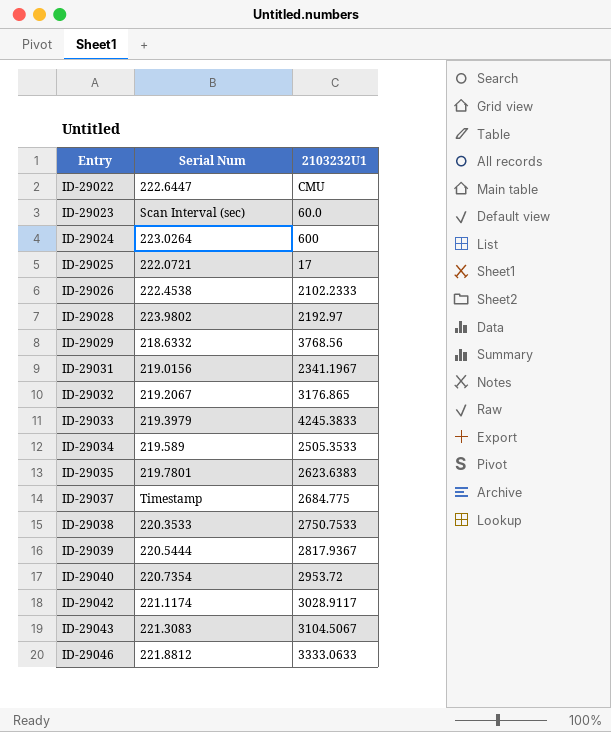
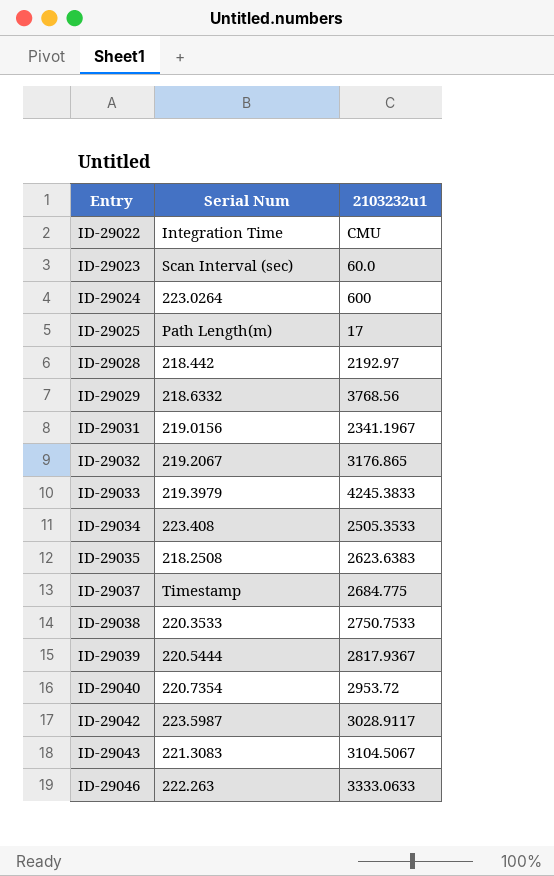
column name: 2103232U1 -> 2103232u1
row ID-29026: 222.4538 | 2102.2333 -> none
ID-29022 | Serial Num: 222.6447 -> Integration Time
ID-29025 | Serial Num: 222.0721 -> Path Length(m)
ID-29028 | Serial Num: 223.9802 -> 218.442
ID-29034 | Serial Num: 219.589 -> 223.408
ID-29035 | Serial Num: 219.7801 -> 218.2508
ID-29042 | Serial Num: 221.1174 -> 223.5987
ID-29046 | Serial Num: 221.8812 -> 222.263

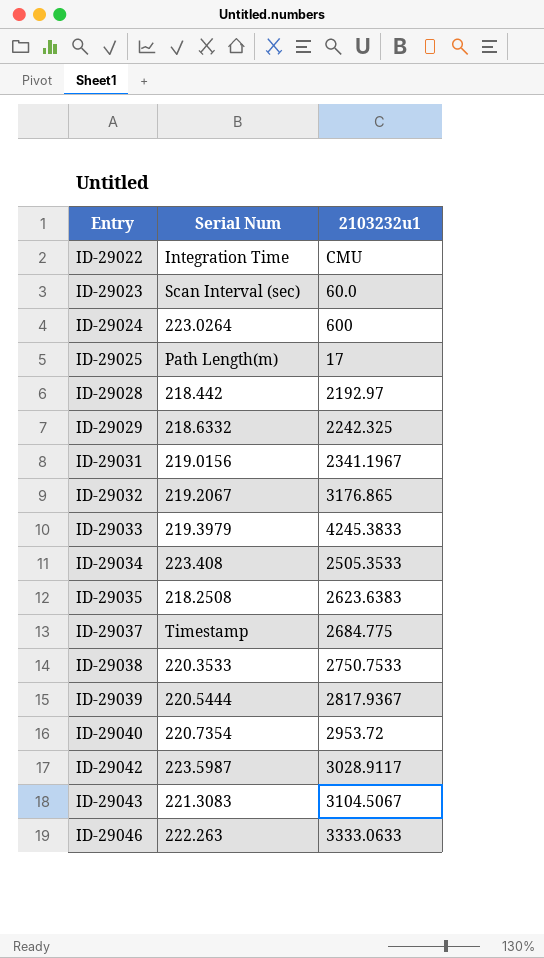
ID-29029 | 2103232u1: 3768.56 -> 2242.325

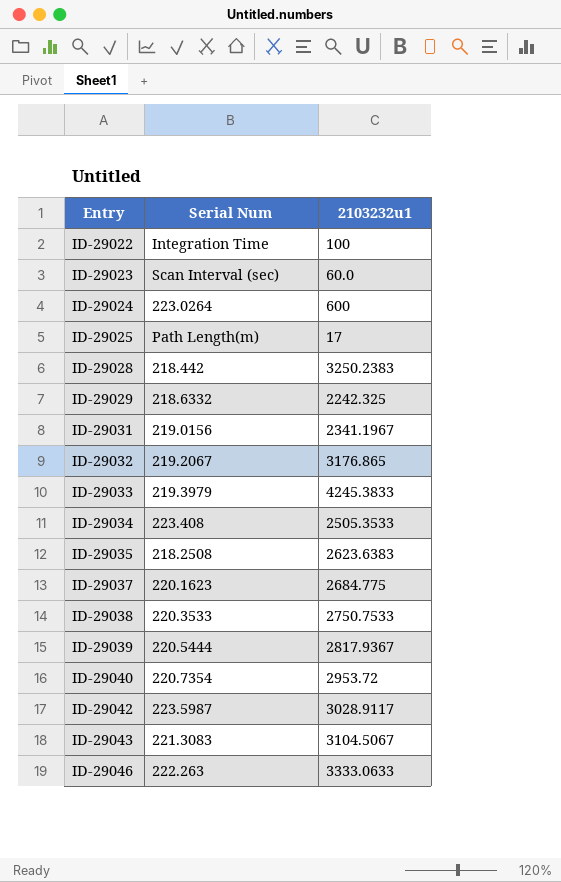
ID-29022 | 2103232u1: CMU -> 100
ID-29028 | 2103232u1: 2192.97 -> 3250.2383
ID-29037 | Serial Num: Timestamp -> 220.1623

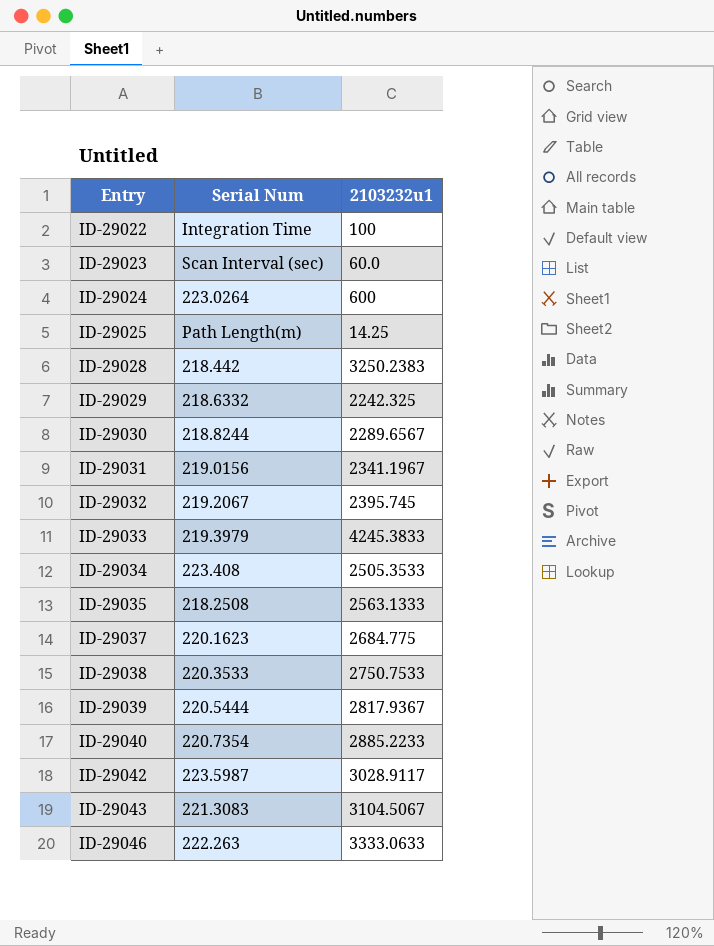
ID-29025 | 2103232u1: 17 -> 14.25
row ID-29030: none -> 218.8244 | 2289.6567
ID-29032 | 2103232u1: 3176.865 -> 2395.745
ID-29035 | 2103232u1: 2623.6383 -> 2563.1333
ID-29040 | 2103232u1: 2953.72 -> 2885.2233

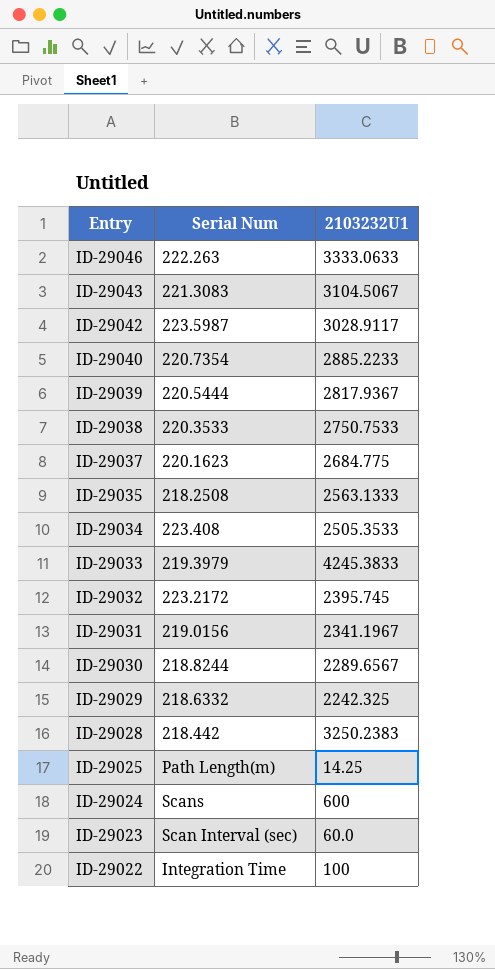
row order: Entry ascending -> Entry descending
column name: 2103232u1 -> 2103232U1
ID-29032 | Serial Num: 219.2067 -> 223.2172
ID-29024 | Serial Num: 223.0264 -> Scans

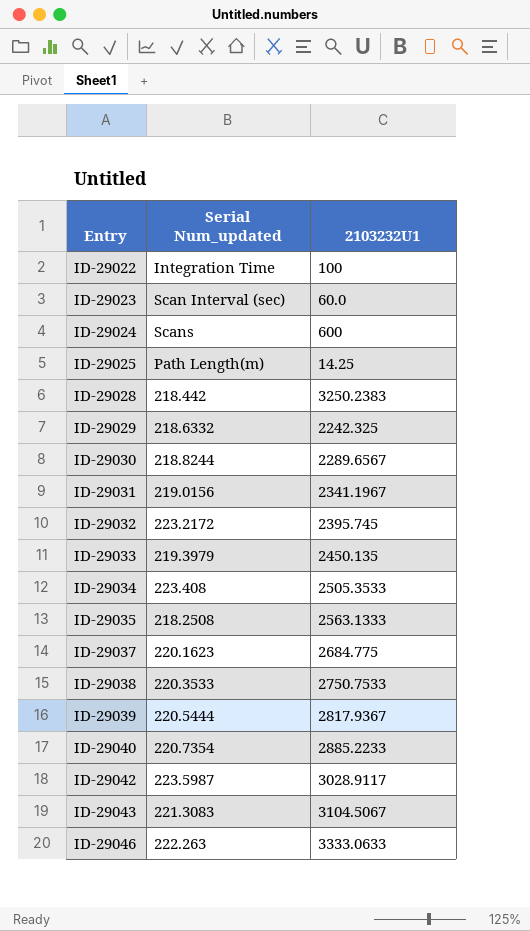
row order: Entry descending -> Entry ascending
column name: Serial Num -> Serial Num_updated
ID-29033 | 2103232U1: 4245.3833 -> 2450.135

